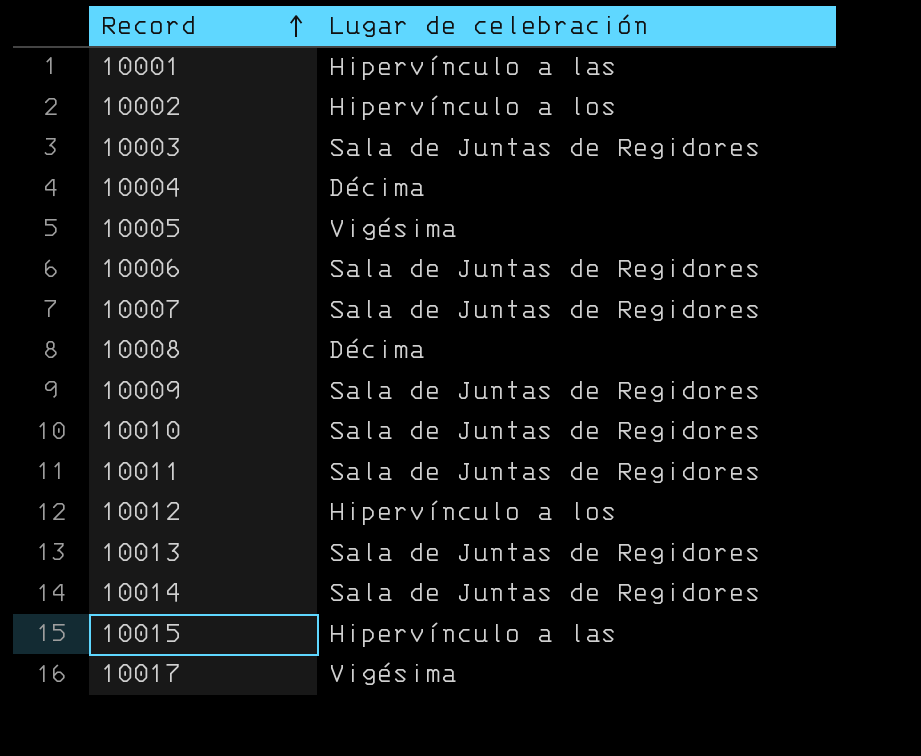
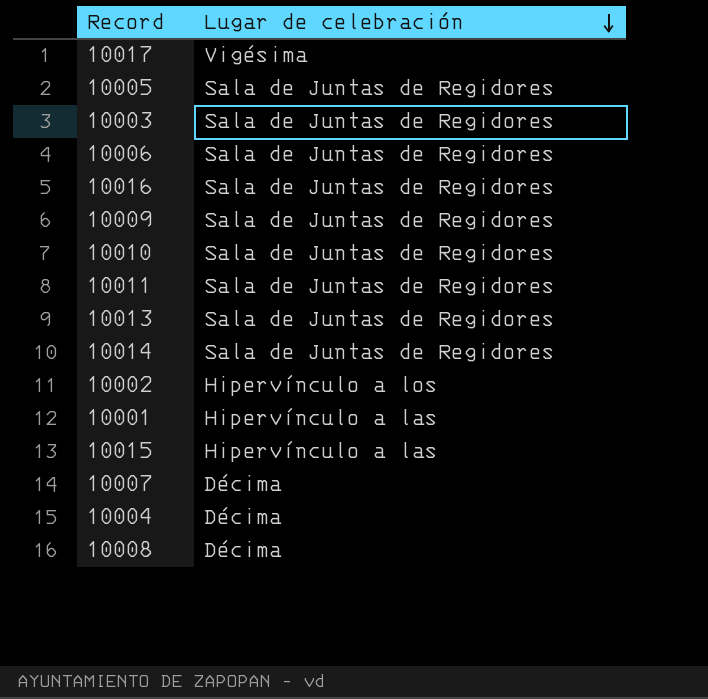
row order: Record ascending -> Lugar de celebración descending
row 10012: Hipervínculo a los -> none
10005 | Lugar de celebración: Vigésima -> Sala de Juntas de Regidores
row 10016: none -> Sala de Juntas de Regidores
10007 | Lugar de celebración: Sala de Juntas de Regidores -> Décima

